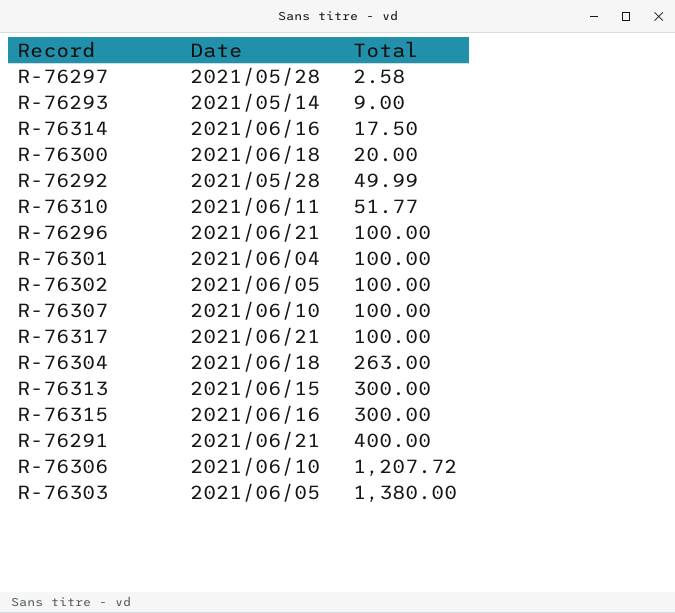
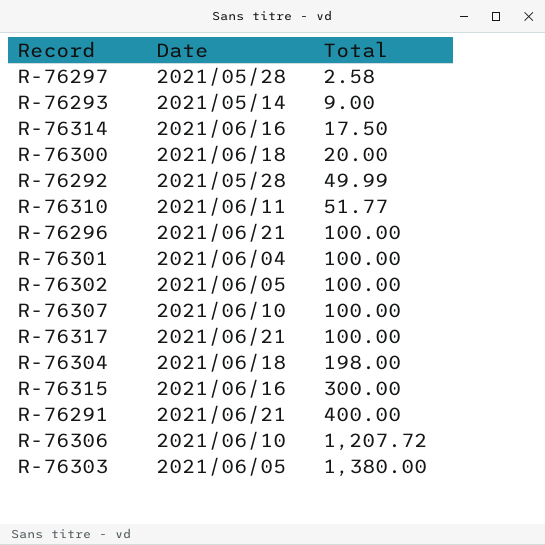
row R-76313: 2021/06/15 | 300.00 -> none
R-76304 | Total: 263.00 -> 198.00

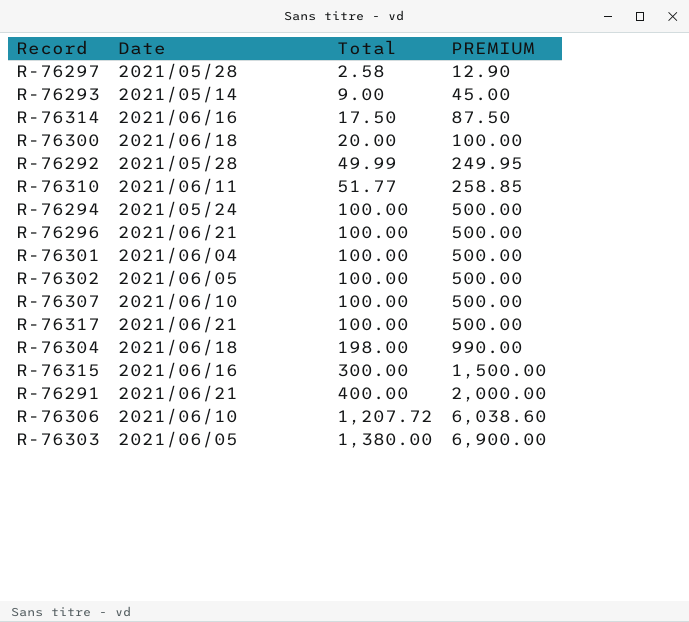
column PREMIUM | formula: none -> [Total] * 5
row R-76294: none -> 2021/05/24 | 100.00 | 500.00

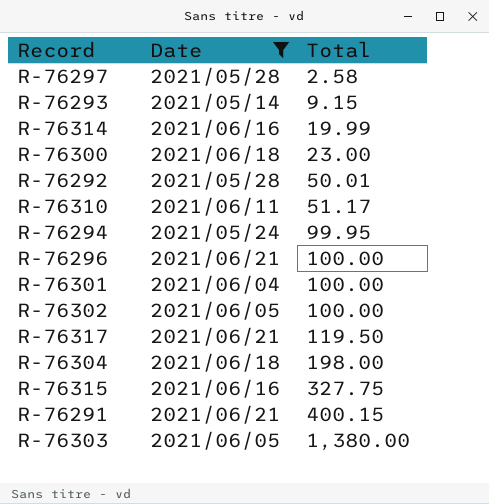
filter: none -> Date != 2021/06/10
column PREMIUM | formula: [Total] * 5 -> none
R-76293 | Total: 9.00 -> 9.15
R-76314 | Total: 17.50 -> 19.99
R-76300 | Total: 20.00 -> 23.00
R-76292 | Total: 49.99 -> 50.01
R-76310 | Total: 51.77 -> 51.17
R-76294 | Total: 100.00 -> 99.95
R-76317 | Total: 100.00 -> 119.50
R-76315 | Total: 300.00 -> 327.75
R-76291 | Total: 400.00 -> 400.15

